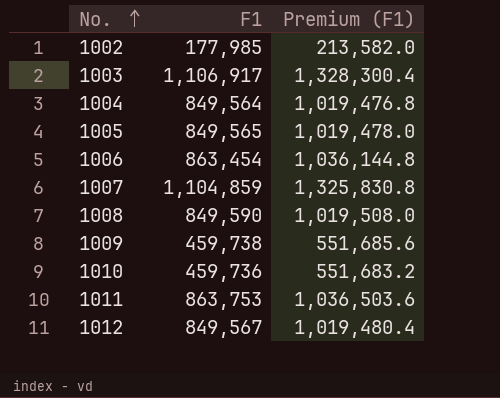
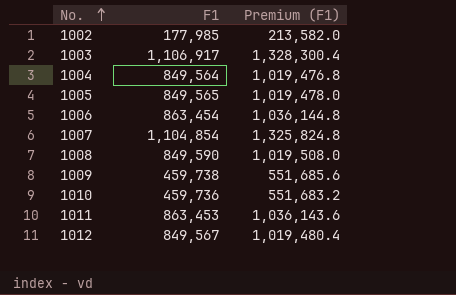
1007 | F1: 1,104,859 -> 1,104,854
1007 | Premium (F1): 1,325,830.8 -> 1,325,824.8
1011 | F1: 863,753 -> 863,453
1011 | Premium (F1): 1,036,503.6 -> 1,036,143.6

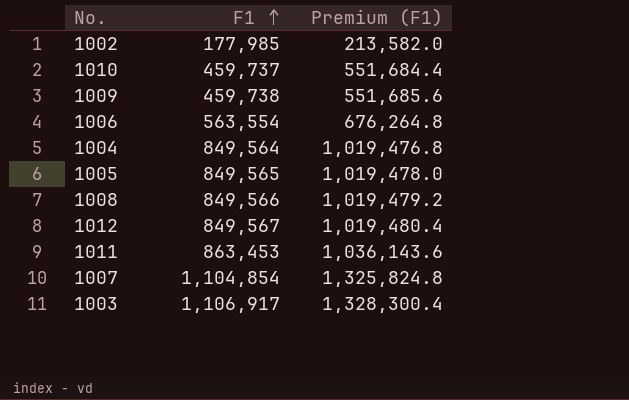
row order: No. ascending -> F1 ascending
1010 | F1: 459,736 -> 459,737
1010 | Premium (F1): 551,683.2 -> 551,684.4
1006 | F1: 863,454 -> 563,554
1006 | Premium (F1): 1,036,144.8 -> 676,264.8
1008 | F1: 849,590 -> 849,566
1008 | Premium (F1): 1,019,508.0 -> 1,019,479.2

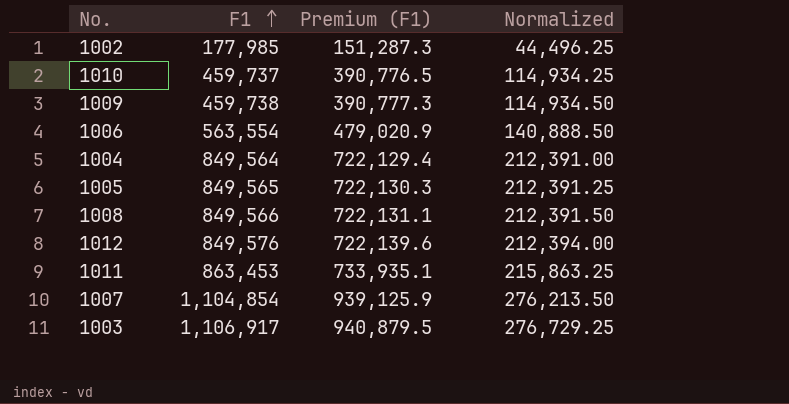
column Premium (F1) | formula: [F1] * 1.2 -> [F1] * 0.85
column Normalized | formula: none -> [F1] * 0.25
1012 | F1: 849,567 -> 849,576

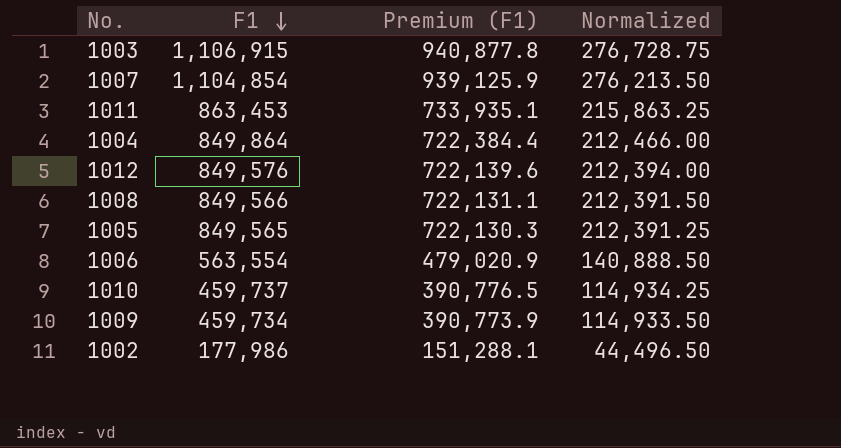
row order: F1 ascending -> F1 descending
1003 | F1: 1,106,917 -> 1,106,915
1003 | Premium (F1): 940,879.5 -> 940,877.8
1003 | Normalized: 276,729.25 -> 276,728.75
1004 | F1: 849,564 -> 849,864
1004 | Premium (F1): 722,129.4 -> 722,384.4
1004 | Normalized: 212,391.00 -> 212,466.00
1009 | F1: 459,738 -> 459,734
1009 | Premium (F1): 390,777.3 -> 390,773.9
1009 | Normalized: 114,934.50 -> 114,933.50
1002 | F1: 177,985 -> 177,986
1002 | Premium (F1): 151,287.3 -> 151,288.1
1002 | Normalized: 44,496.25 -> 44,496.50

